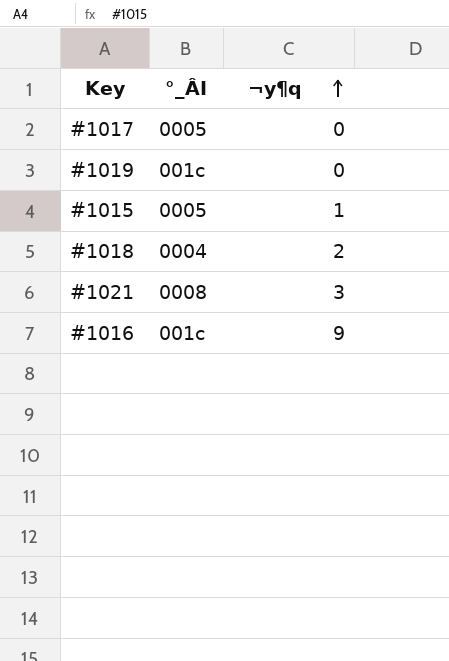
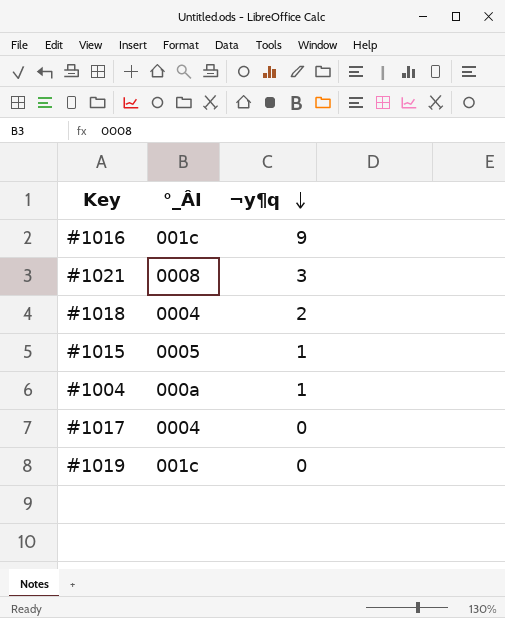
row order: ¬y¶q ascending -> ¬y¶q descending
row #1004: none -> 000a | 1
#1017 | °_ÂI: 0005 -> 0004

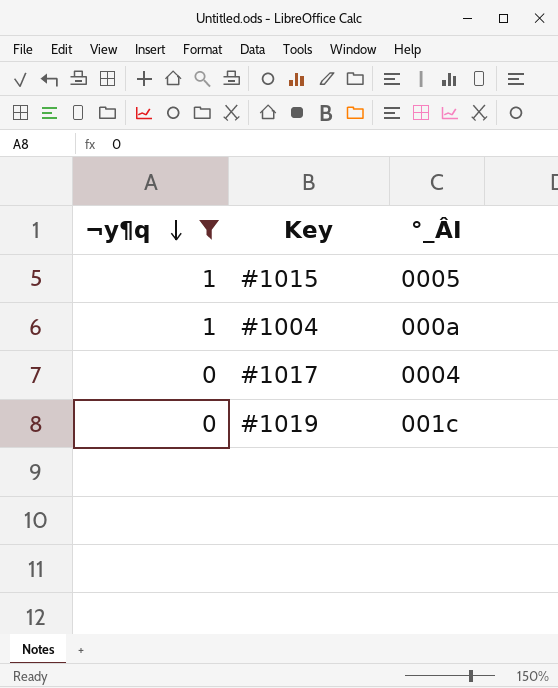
filter: none -> ¬y¶q <= 1
column ¬y¶q | position: 3 -> 1

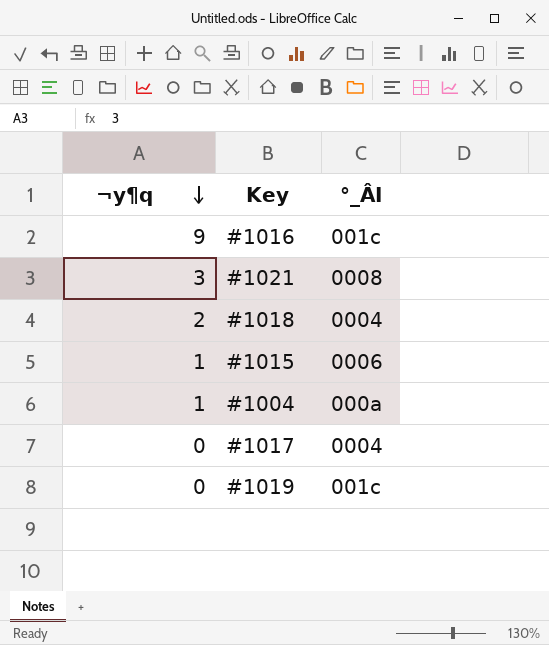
filter: ¬y¶q <= 1 -> none
#1015 | °_ÂI: 0005 -> 0006

